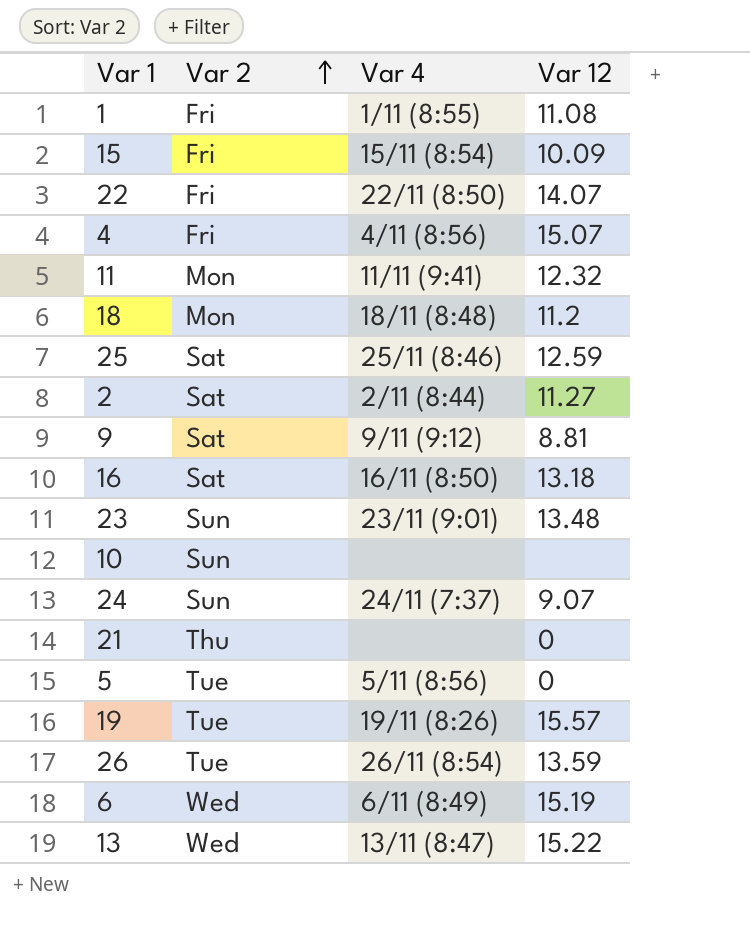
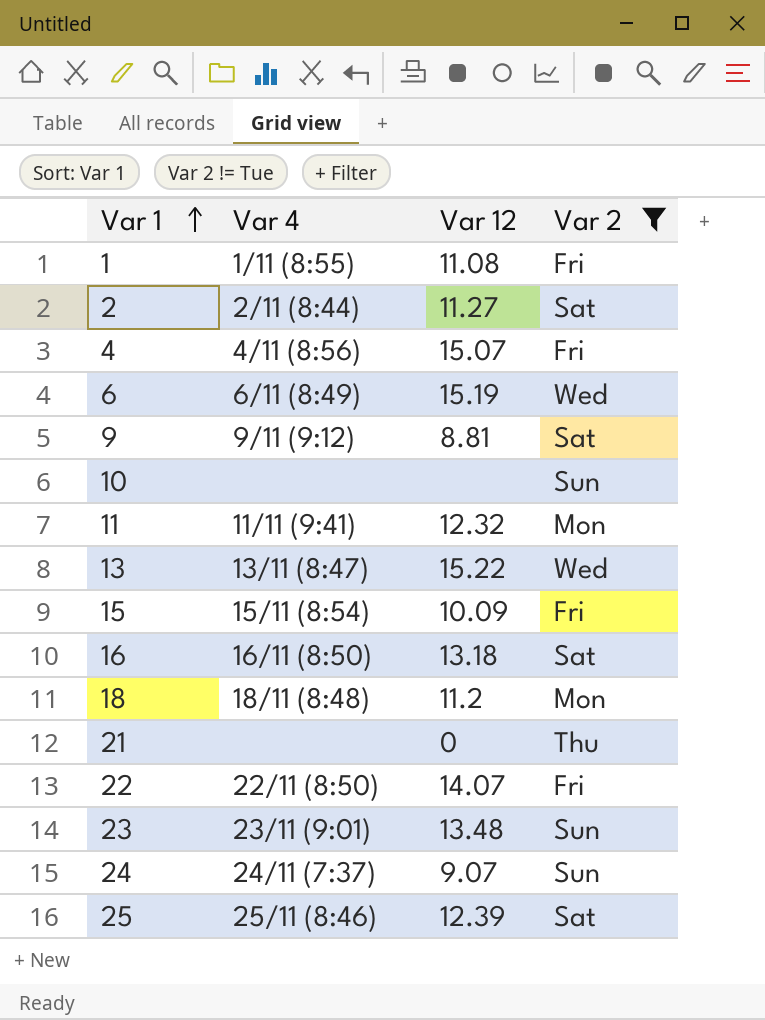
filter: none -> Var 2 != Tue
row order: Var 2 ascending -> Var 1 ascending
column Var 2 | position: 2 -> 4
25 | Var 12: 12.59 -> 12.39

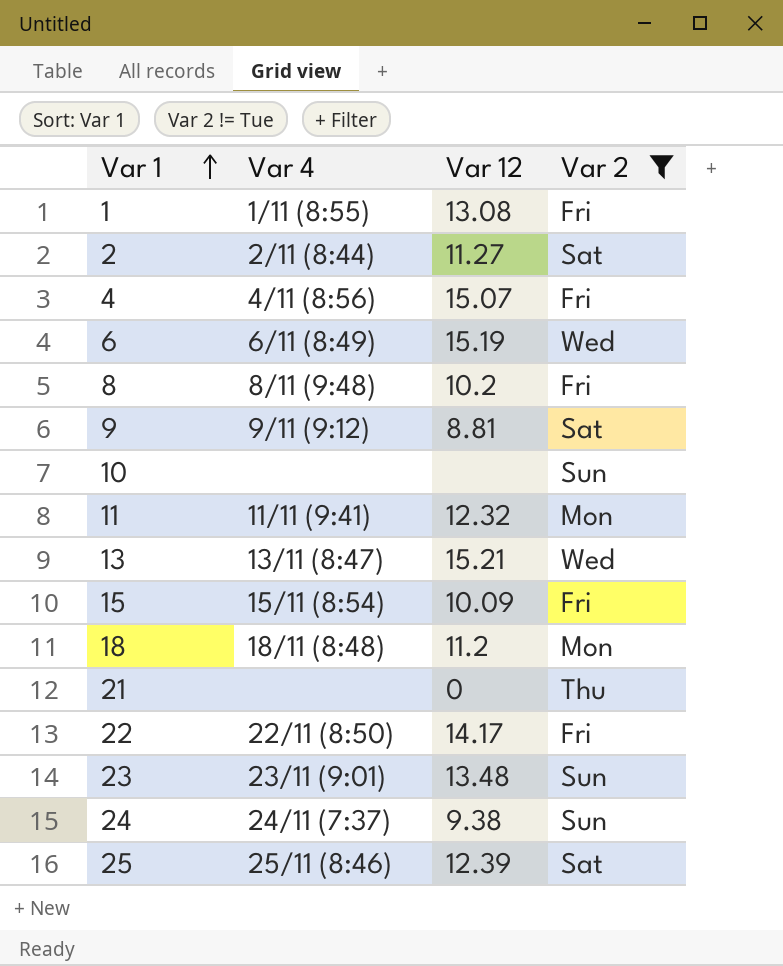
row 16: 16/11 (8:50) | 13.18 | Sat -> none
1 | Var 12: 11.08 -> 13.08
row 8: none -> 8/11 (9:48) | 10.2 | Fri
13 | Var 12: 15.22 -> 15.21
22 | Var 12: 14.07 -> 14.17
24 | Var 12: 9.07 -> 9.38

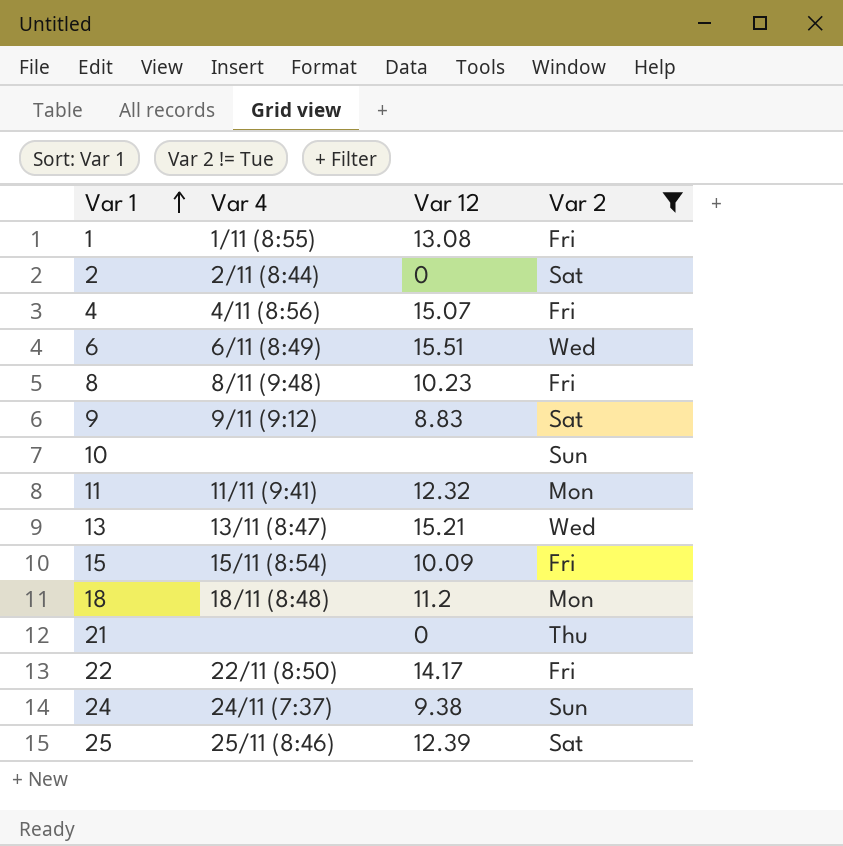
row 23: 23/11 (9:01) | 13.48 | Sun -> none
2 | Var 12: 11.27 -> 0
6 | Var 12: 15.19 -> 15.51
8 | Var 12: 10.2 -> 10.23
9 | Var 12: 8.81 -> 8.83

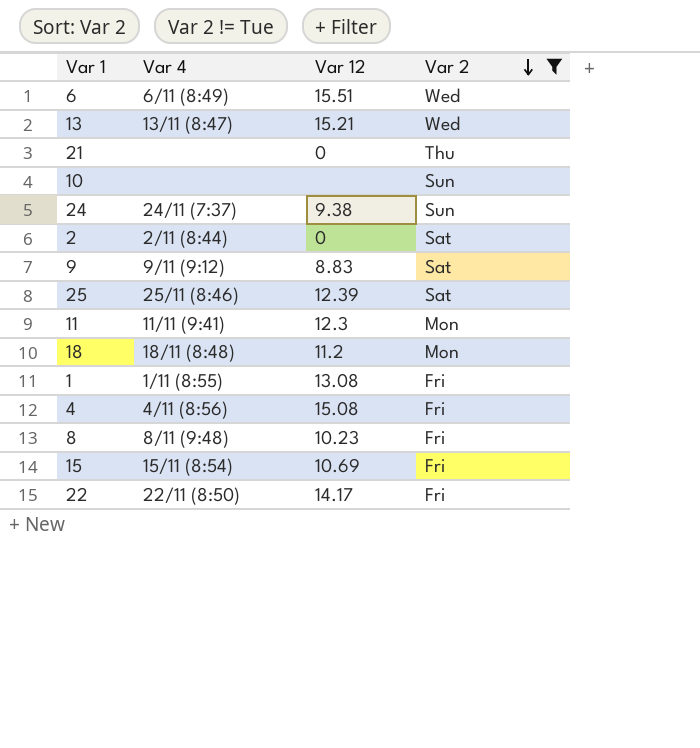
row order: Var 1 ascending -> Var 2 descending
11 | Var 12: 12.32 -> 12.3
4 | Var 12: 15.07 -> 15.08
15 | Var 12: 10.09 -> 10.69

